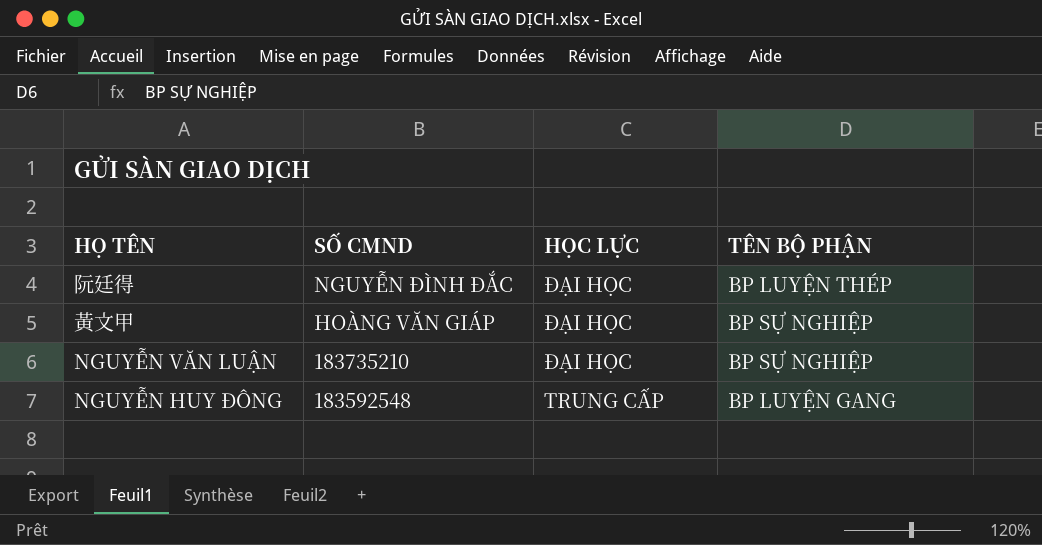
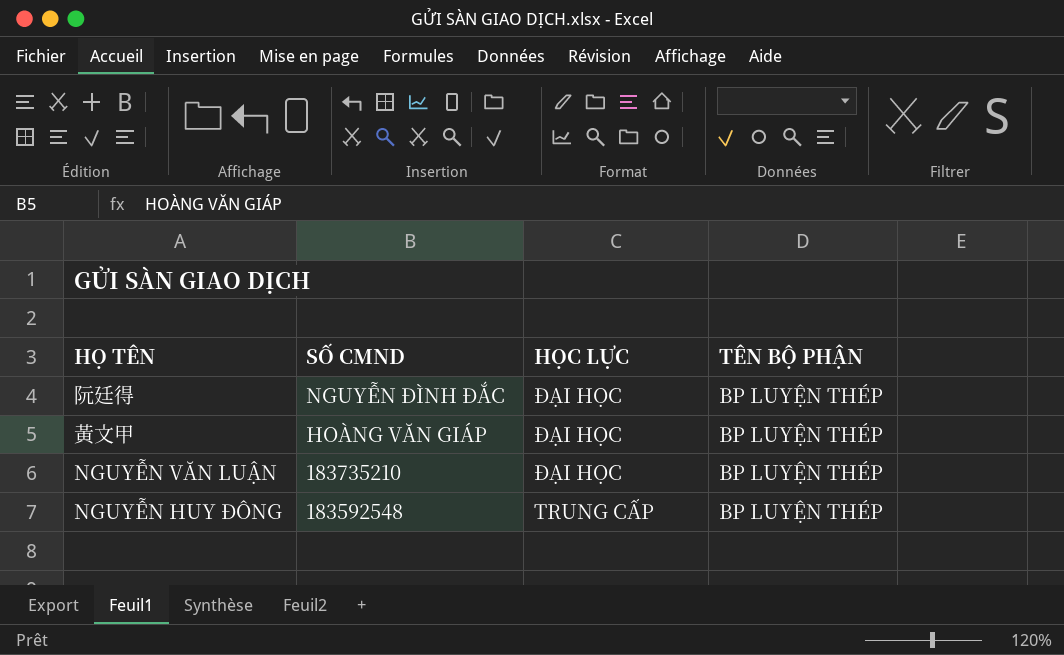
黃文甲 | TÊN BỘ PHẬN: BP SỰ NGHIỆP -> BP LUYỆN THÉP
NGUYỄN VĂN LUẬN | TÊN BỘ PHẬN: BP SỰ NGHIỆP -> BP LUYỆN THÉP
NGUYỄN HUY ĐÔNG | TÊN BỘ PHẬN: BP LUYỆN GANG -> BP LUYỆN THÉP

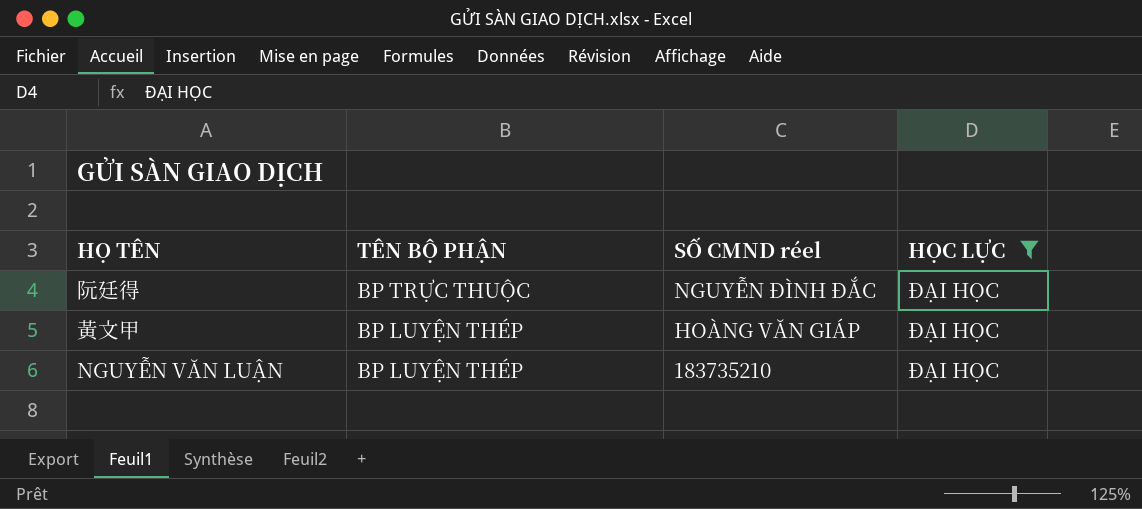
filter: none -> HỌC LỰC = ĐẠI HỌC
column TÊN BỘ PHẬN | position: 4 -> 2
column name: SỐ CMND -> SỐ CMND réel
阮廷得 | TÊN BỘ PHẬN: BP LUYỆN THÉP -> BP TRỰC THUỘC

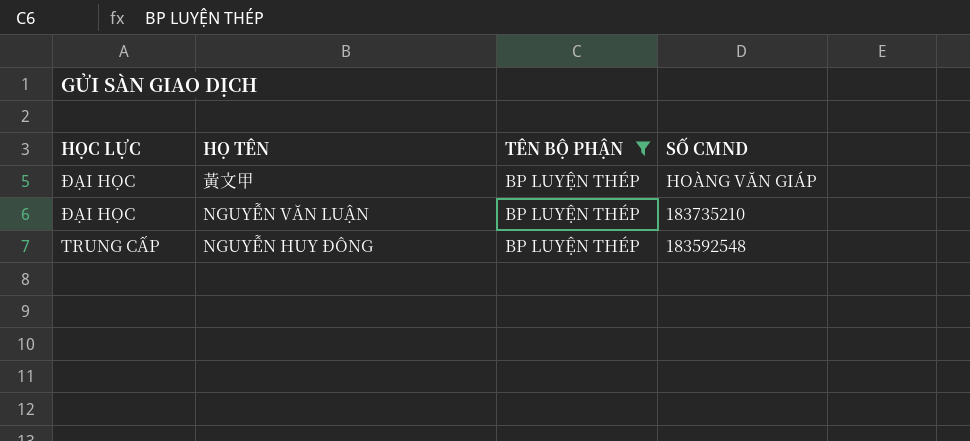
filter: HỌC LỰC = ĐẠI HỌC -> TÊN BỘ PHẬN = BP LUYỆN THÉP
column HỌC LỰC | position: 4 -> 1
column name: SỐ CMND réel -> SỐ CMND

